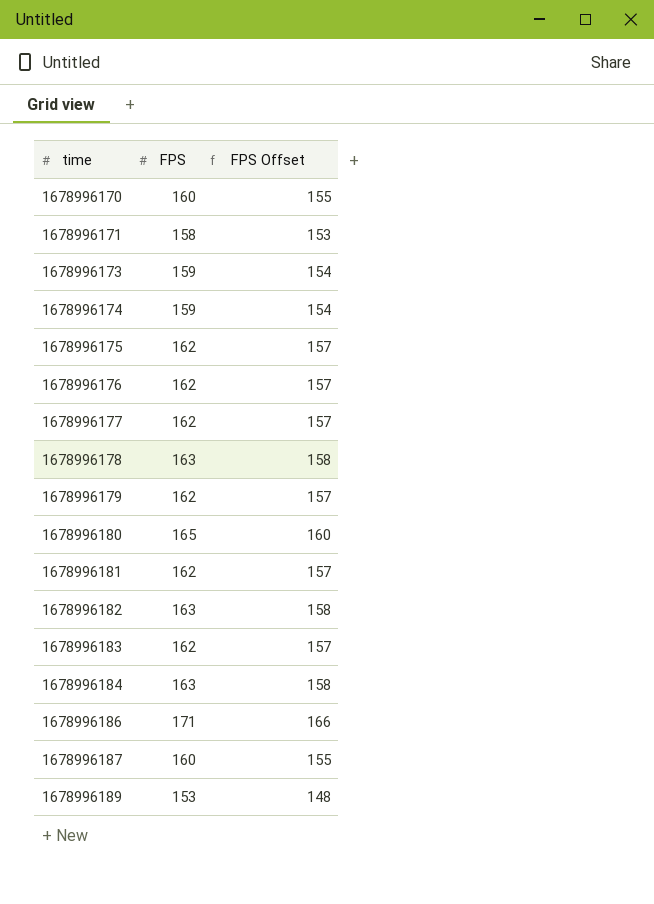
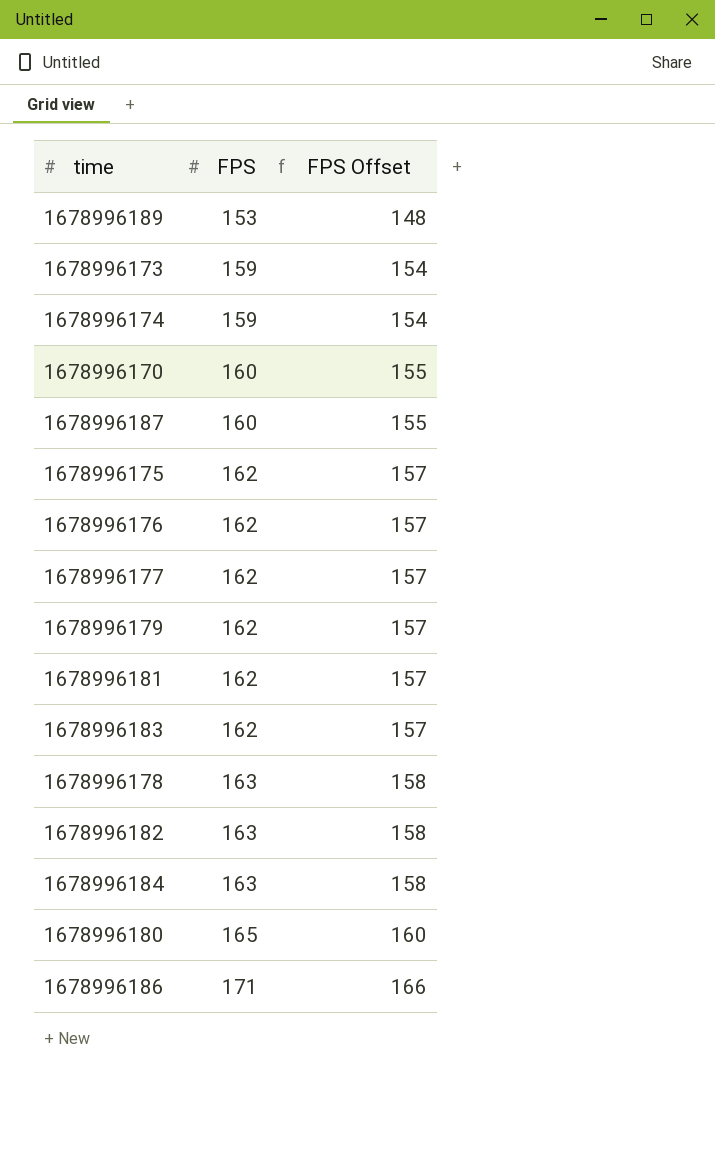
row order: time ascending -> FPS ascending
row 1678996171: 158 | 153 -> none

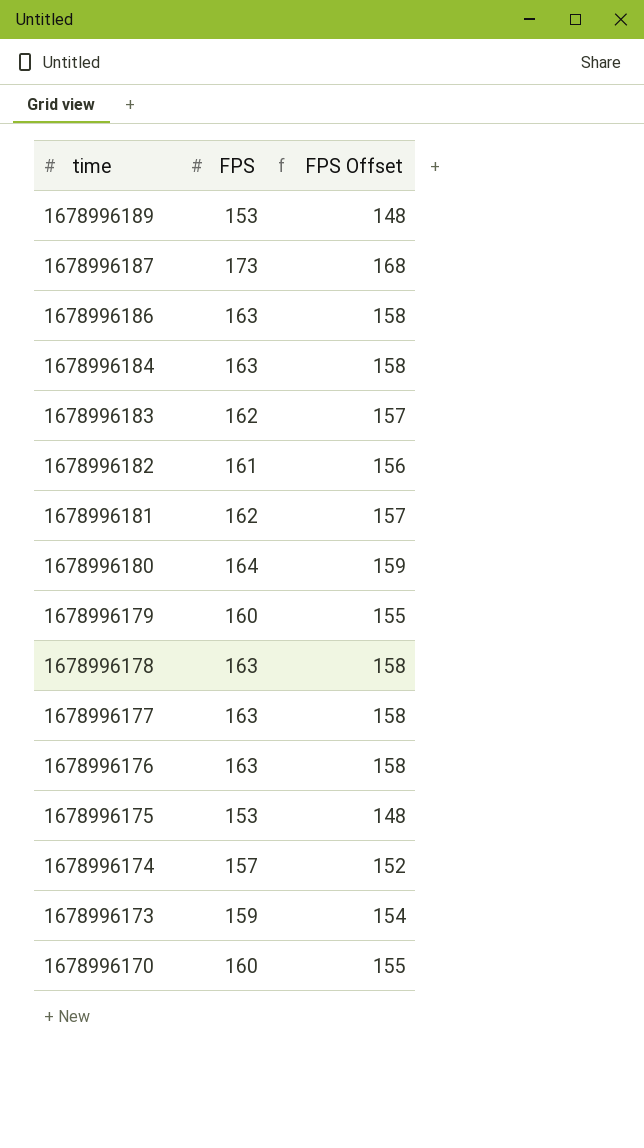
row order: FPS ascending -> time descending
1678996187 | FPS: 160 -> 173
1678996187 | FPS Offset: 155 -> 168
1678996186 | FPS: 171 -> 163
1678996186 | FPS Offset: 166 -> 158
1678996182 | FPS: 163 -> 161
1678996182 | FPS Offset: 158 -> 156
1678996180 | FPS: 165 -> 164
1678996180 | FPS Offset: 160 -> 159
1678996179 | FPS: 162 -> 160
1678996179 | FPS Offset: 157 -> 155
1678996177 | FPS: 162 -> 163
1678996177 | FPS Offset: 157 -> 158
1678996176 | FPS: 162 -> 163
1678996176 | FPS Offset: 157 -> 158
1678996175 | FPS: 162 -> 153
1678996175 | FPS Offset: 157 -> 148
1678996174 | FPS: 159 -> 157
1678996174 | FPS Offset: 154 -> 152

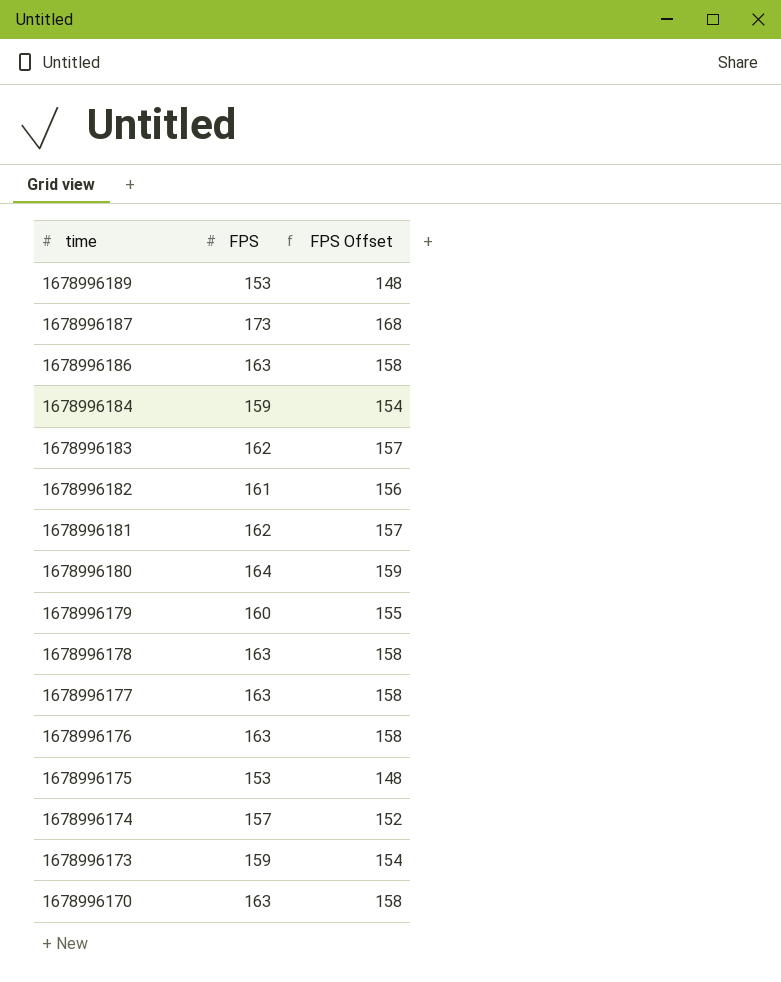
1678996184 | FPS: 163 -> 159
1678996184 | FPS Offset: 158 -> 154
1678996170 | FPS: 160 -> 163
1678996170 | FPS Offset: 155 -> 158

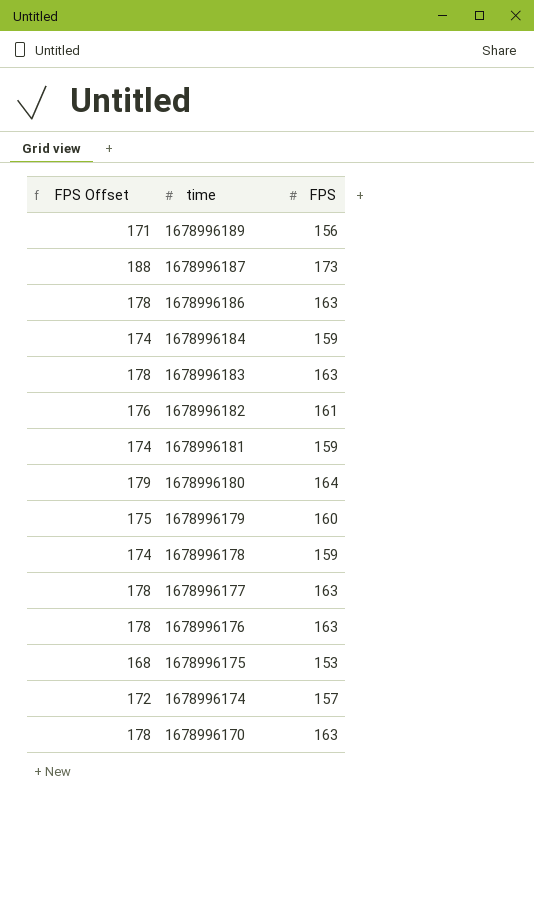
column FPS Offset | formula: [FPS] - 5 -> [FPS] + 15
column FPS Offset | position: 3 -> 1
row 1678996173: 159 | 154 -> none
1678996189 | FPS: 153 -> 156
1678996183 | FPS: 162 -> 163
1678996181 | FPS: 162 -> 159
1678996178 | FPS: 163 -> 159

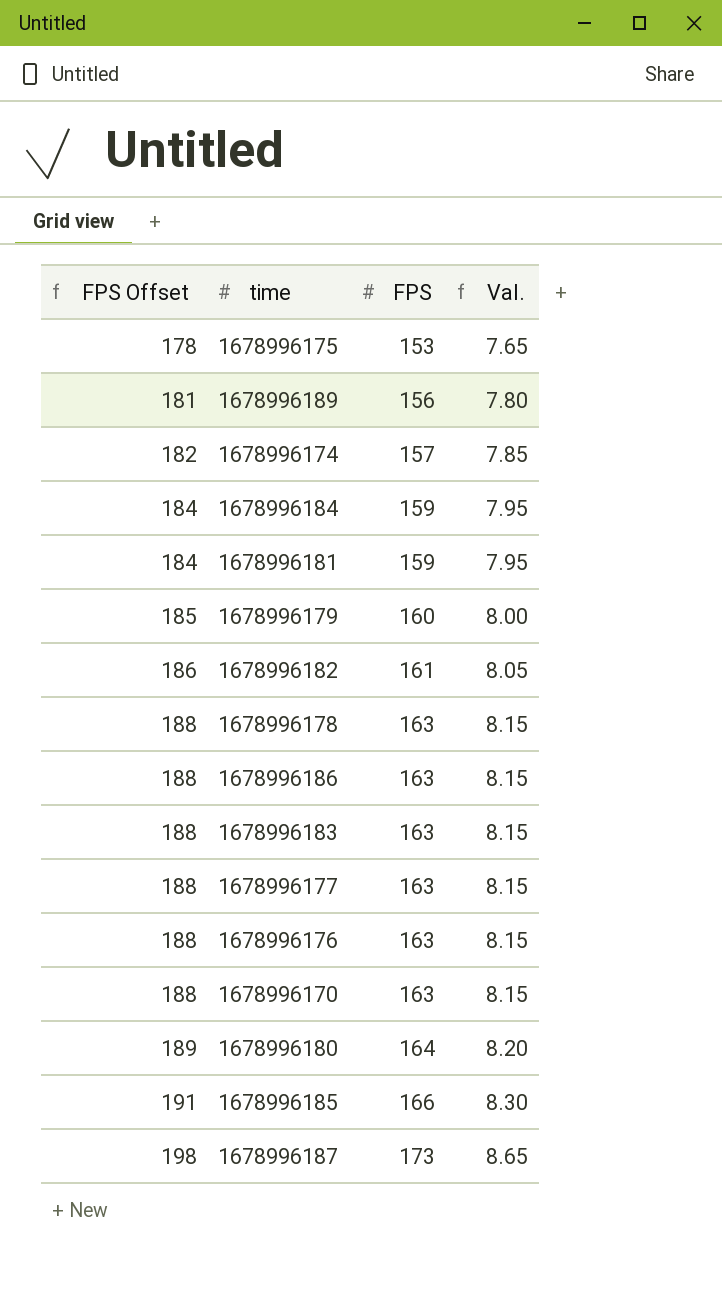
row order: time descending -> FPS Offset ascending
column FPS Offset | formula: [FPS] + 15 -> [FPS] + 25
column Val. | formula: none -> [FPS] * 0.05
1678996178 | FPS: 159 -> 163
row 1678996185: none -> 191 | 166 | 8.30

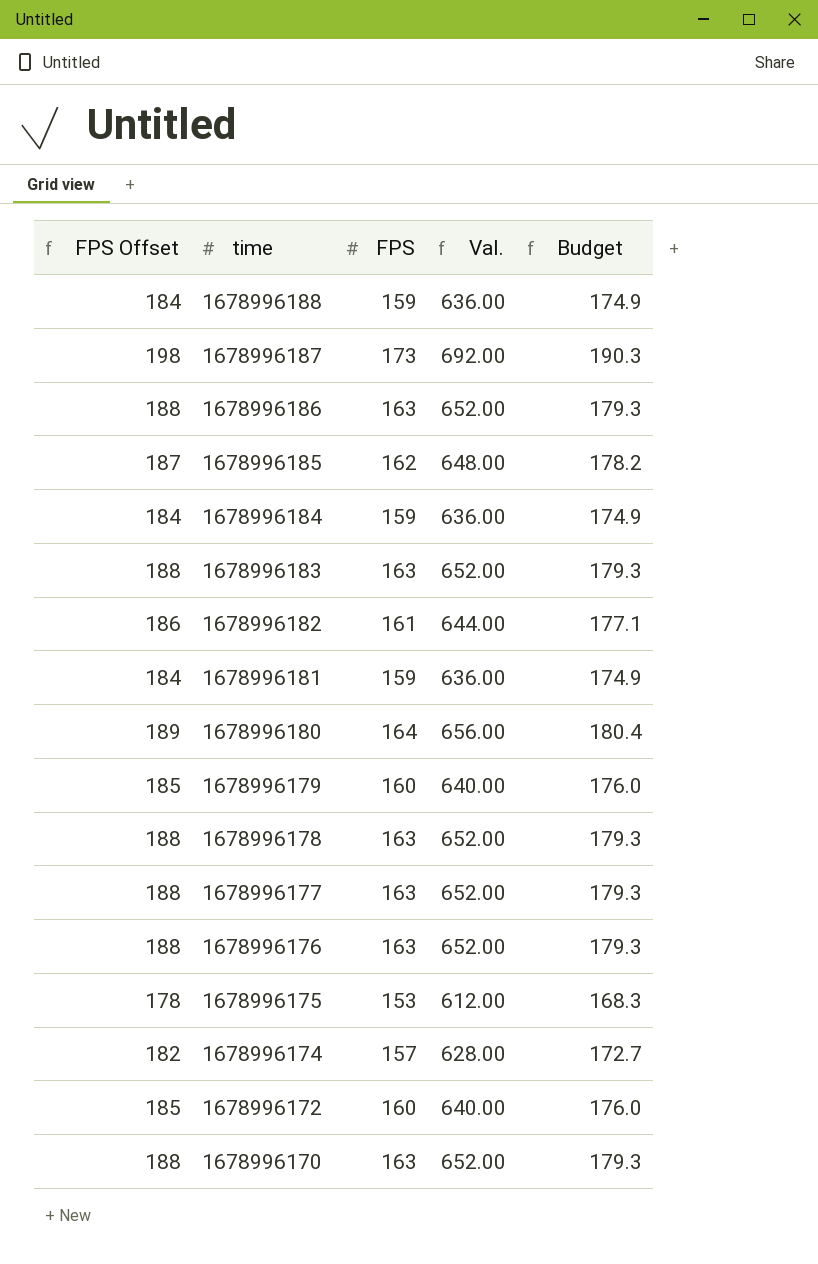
row order: FPS Offset ascending -> time descending
column Val. | formula: [FPS] * 0.05 -> [FPS] * 4
column Budget | formula: none -> [FPS] * 1.1
row 1678996189: 181 | 156 | 7.80 -> none
row 1678996188: none -> 184 | 159 | 636.00 | 174.9
1678996185 | FPS Offset: 191 -> 187
1678996185 | FPS: 166 -> 162
row 1678996172: none -> 185 | 160 | 640.00 | 176.0

